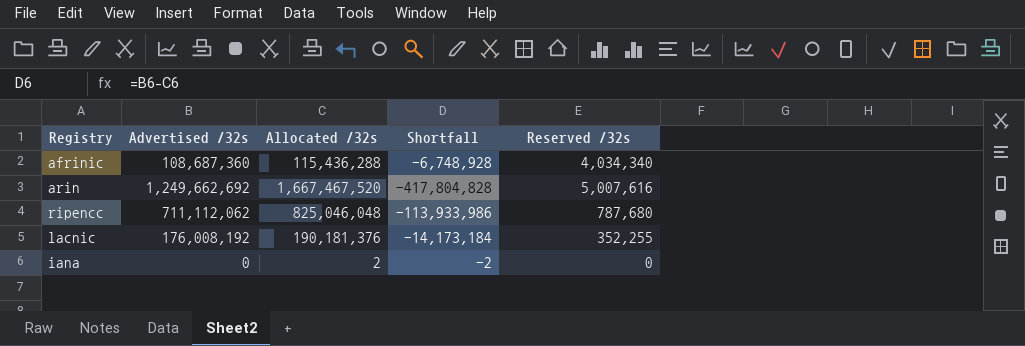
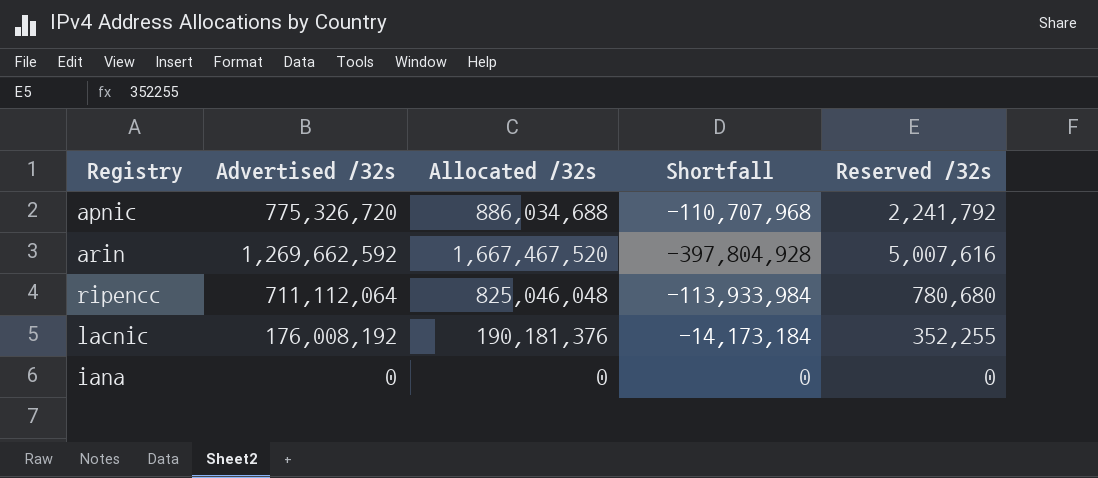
row afrinic: 108,687,360 | 115,436,288 | -6,748,928 | 4,034,340 -> none
row apnic: none -> 775,326,720 | 886,034,688 | -110,707,968 | 2,241,792
arin | Advertised /32s: 1,249,662,692 -> 1,269,662,592
arin | Shortfall: -417,804,828 -> -397,804,928
ripencc | Advertised /32s: 711,112,062 -> 711,112,064
ripencc | Shortfall: -113,933,986 -> -113,933,984
ripencc | Reserved /32s: 787,680 -> 780,680
iana | Allocated /32s: 2 -> 0
iana | Shortfall: -2 -> 0

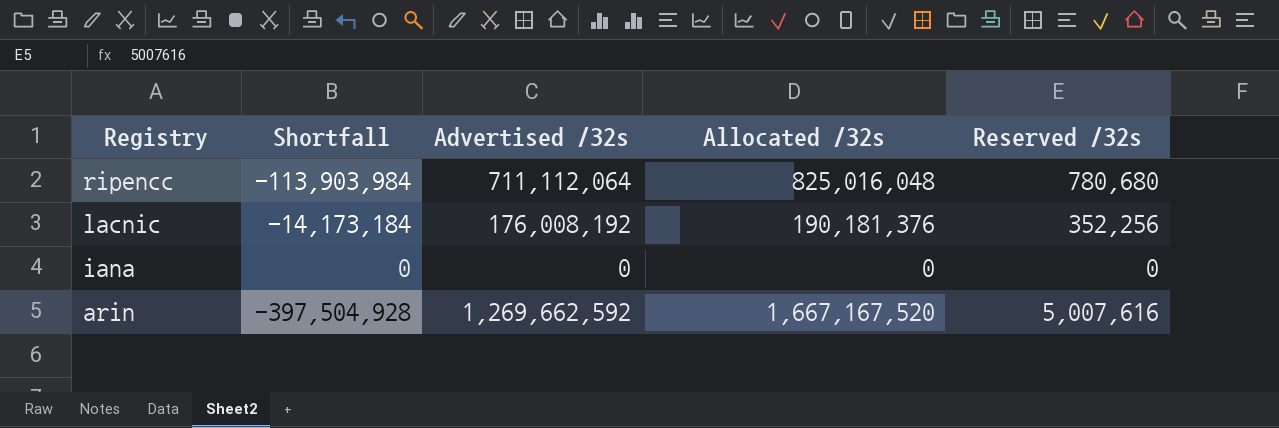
row order: none -> Registry descending
column Shortfall | position: 4 -> 2
row apnic: 775,326,720 | 886,034,688 | -110,707,968 | 2,241,792 -> none
ripencc | Shortfall: -113,933,984 -> -113,903,984
ripencc | Allocated /32s: 825,046,048 -> 825,016,048
lacnic | Reserved /32s: 352,255 -> 352,256
arin | Shortfall: -397,804,928 -> -397,504,928
arin | Allocated /32s: 1,667,467,520 -> 1,667,167,520

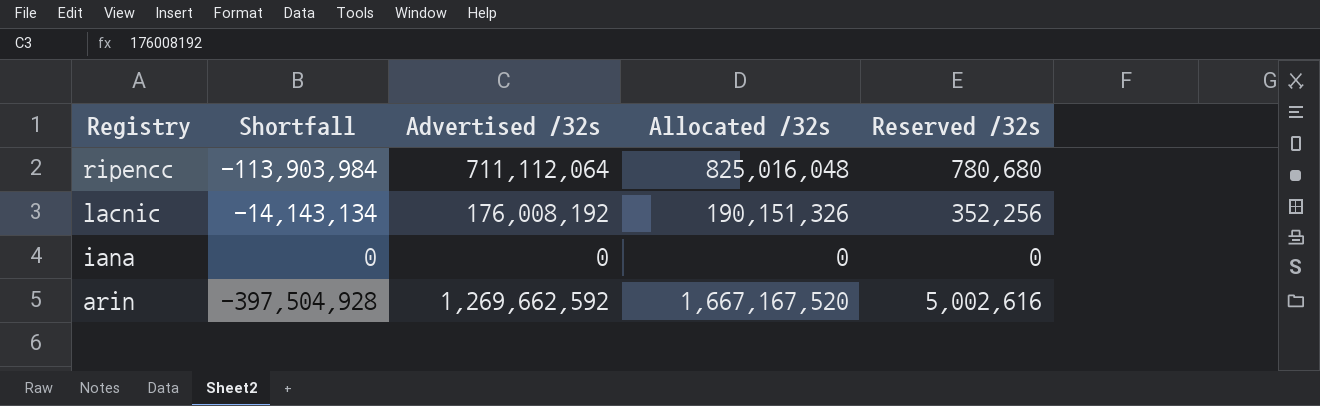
lacnic | Shortfall: -14,173,184 -> -14,143,134
lacnic | Allocated /32s: 190,181,376 -> 190,151,326
arin | Reserved /32s: 5,007,616 -> 5,002,616

